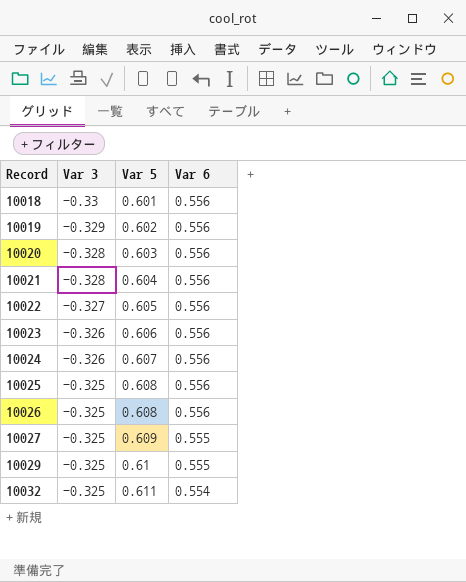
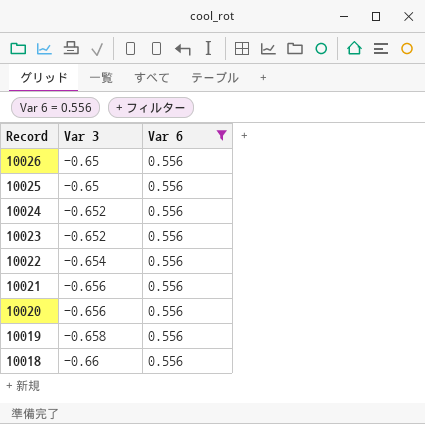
filter: none -> Var 6 = 0.556
row order: Record ascending -> Record descending
column Var 5 | position: 3 -> none
10026 | Var 3: -0.325 -> -0.65
10025 | Var 3: -0.325 -> -0.65
10024 | Var 3: -0.326 -> -0.652
10023 | Var 3: -0.326 -> -0.652
10022 | Var 3: -0.327 -> -0.654
10021 | Var 3: -0.328 -> -0.656
10020 | Var 3: -0.328 -> -0.656
10019 | Var 3: -0.329 -> -0.658
10018 | Var 3: -0.33 -> -0.66

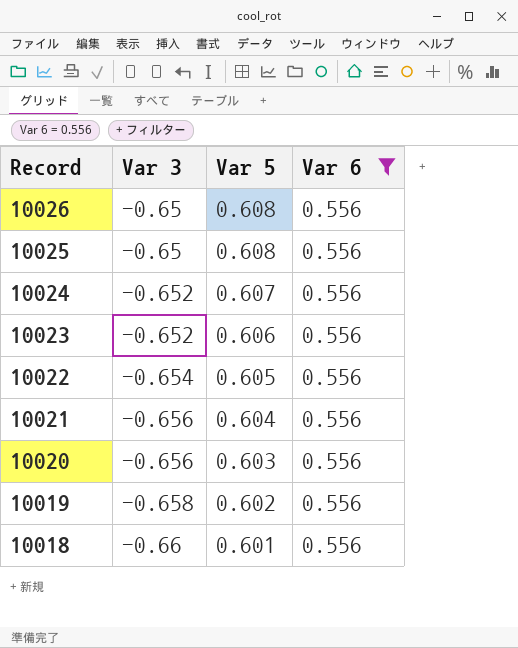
column Var 5 | position: none -> 3

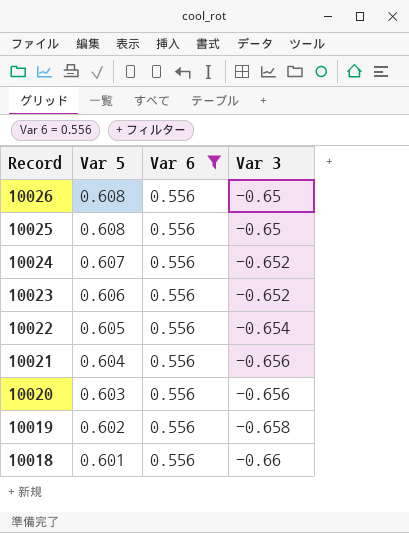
column Var 3 | position: 2 -> 4

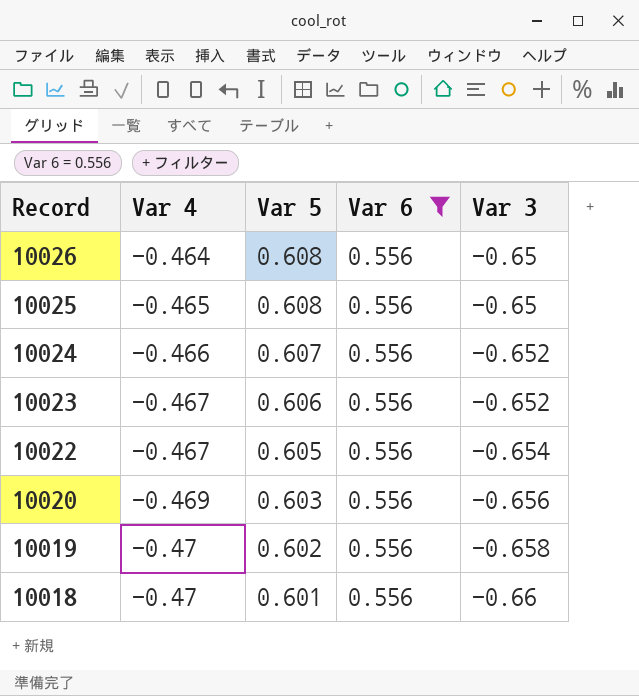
column Var 4 | position: none -> 2
row 10021: 0.604 | 0.556 | -0.656 -> none

